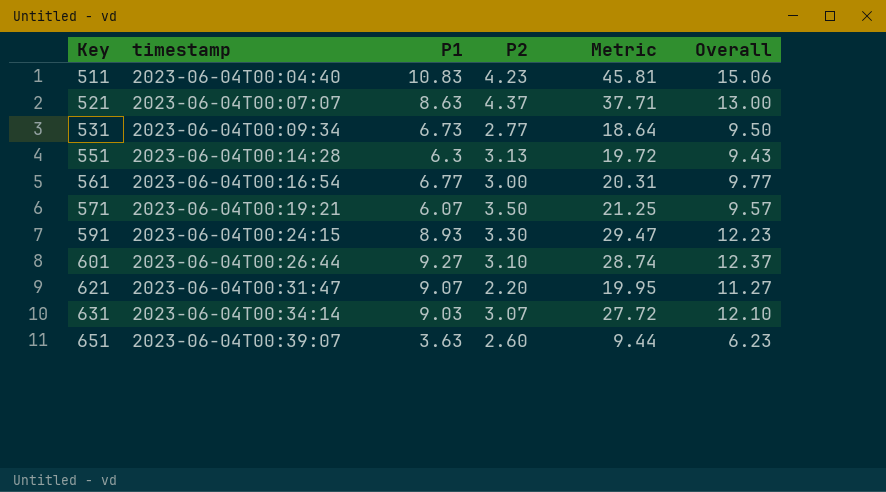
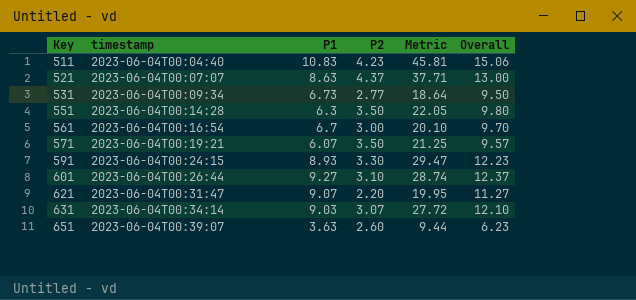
551 | P2: 3.13 -> 3.50
551 | Metric: 19.72 -> 22.05
551 | Overall: 9.43 -> 9.80
561 | P1: 6.77 -> 6.7
561 | Metric: 20.31 -> 20.10
561 | Overall: 9.77 -> 9.70

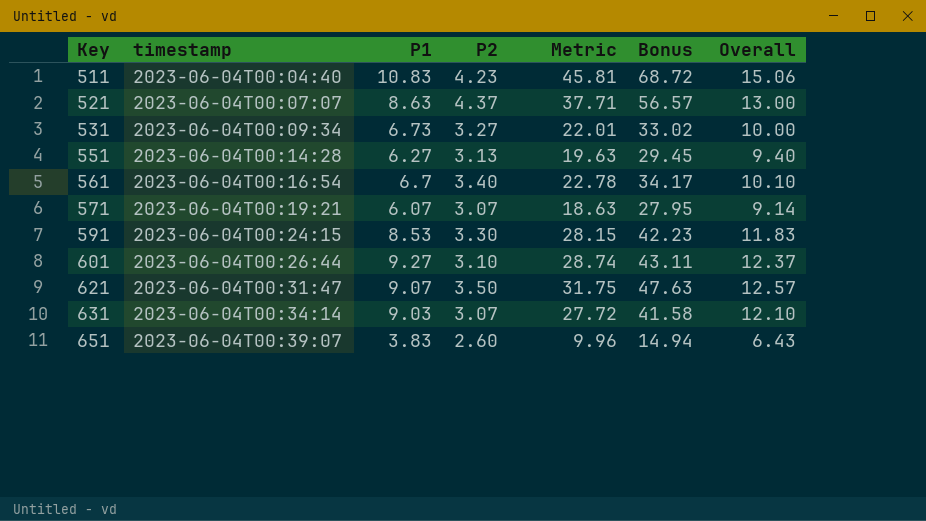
column Bonus | formula: none -> [Metric] * 1.5
531 | P2: 2.77 -> 3.27
531 | Metric: 18.64 -> 22.01
531 | Overall: 9.50 -> 10.00
551 | P1: 6.3 -> 6.27
551 | P2: 3.50 -> 3.13
551 | Metric: 22.05 -> 19.63
551 | Overall: 9.80 -> 9.40
561 | P2: 3.00 -> 3.40
561 | Metric: 20.10 -> 22.78
561 | Overall: 9.70 -> 10.10
571 | P2: 3.50 -> 3.07
571 | Metric: 21.25 -> 18.63
571 | Overall: 9.57 -> 9.14
591 | P1: 8.93 -> 8.53
591 | Metric: 29.47 -> 28.15
591 | Overall: 12.23 -> 11.83
621 | P2: 2.20 -> 3.50
621 | Metric: 19.95 -> 31.75
621 | Overall: 11.27 -> 12.57
651 | P1: 3.63 -> 3.83
651 | Metric: 9.44 -> 9.96
651 | Overall: 6.23 -> 6.43

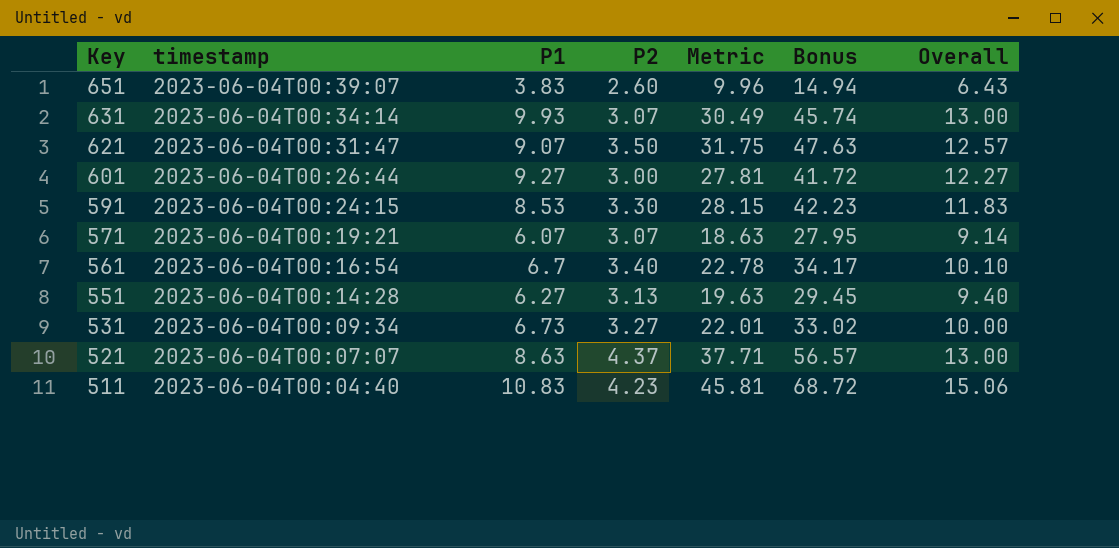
row order: Key ascending -> Key descending
631 | P1: 9.03 -> 9.93
631 | Metric: 27.72 -> 30.49
631 | Bonus: 41.58 -> 45.74
631 | Overall: 12.10 -> 13.00
601 | P2: 3.10 -> 3.00
601 | Metric: 28.74 -> 27.81
601 | Bonus: 43.11 -> 41.72
601 | Overall: 12.37 -> 12.27

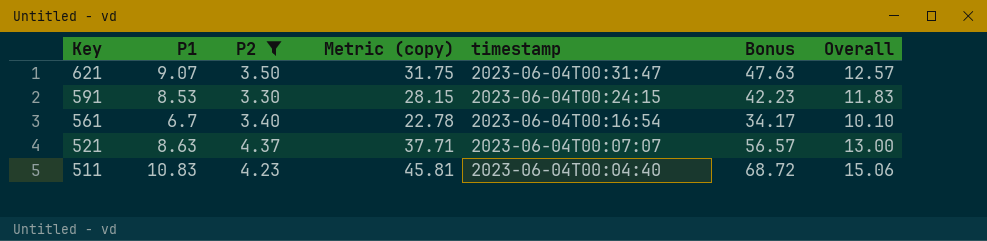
filter: none -> P2 >= 3.30
column name: Metric -> Metric (copy)
column timestamp | position: 2 -> 5

